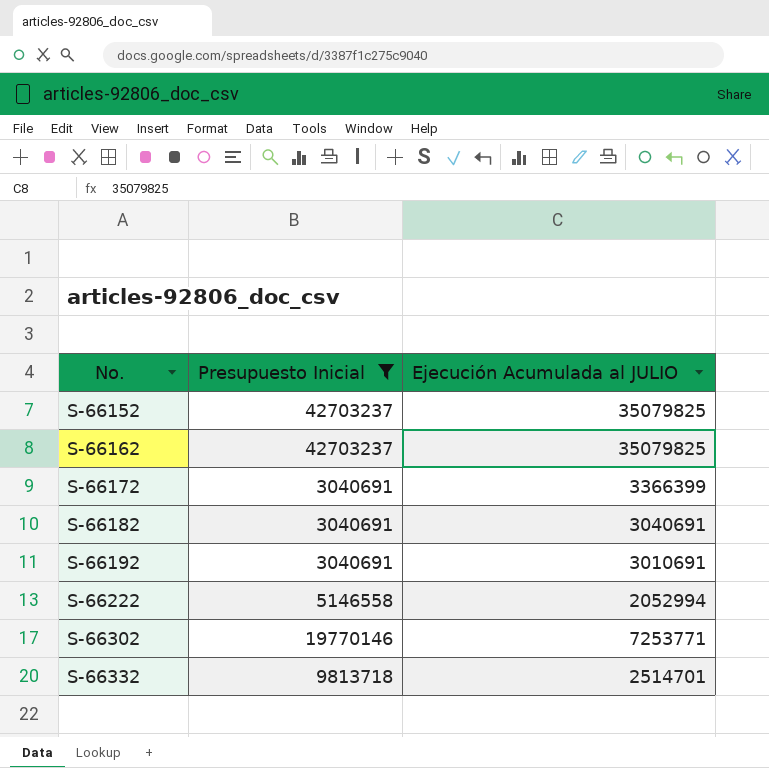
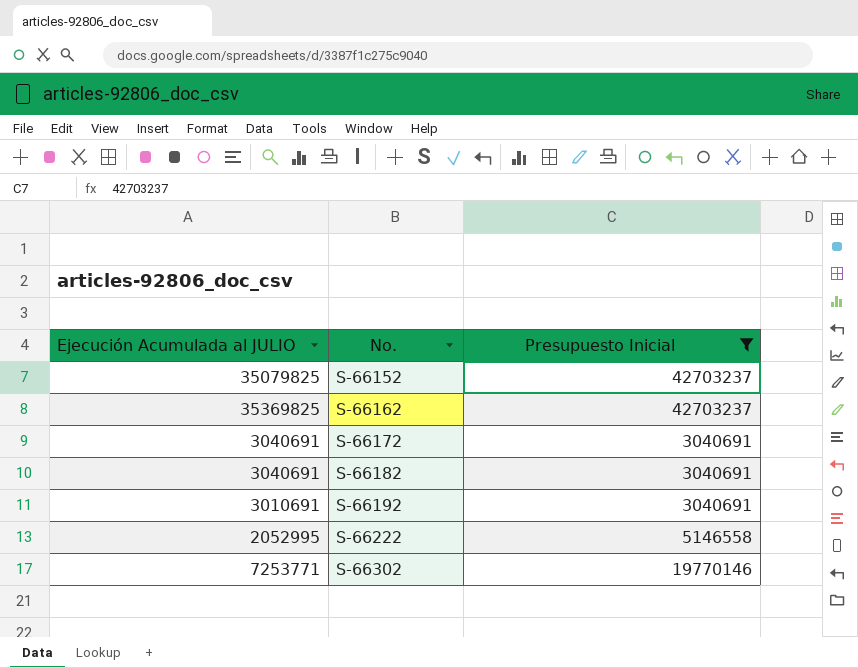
column Ejecución Acumulada al JULIO | position: 3 -> 1
row S-66332: 9813718 | 2514701 -> none
S-66162 | Ejecución Acumulada al JULIO: 35079825 -> 35369825
S-66172 | Ejecución Acumulada al JULIO: 3366399 -> 3040691
S-66222 | Ejecución Acumulada al JULIO: 2052994 -> 2052995

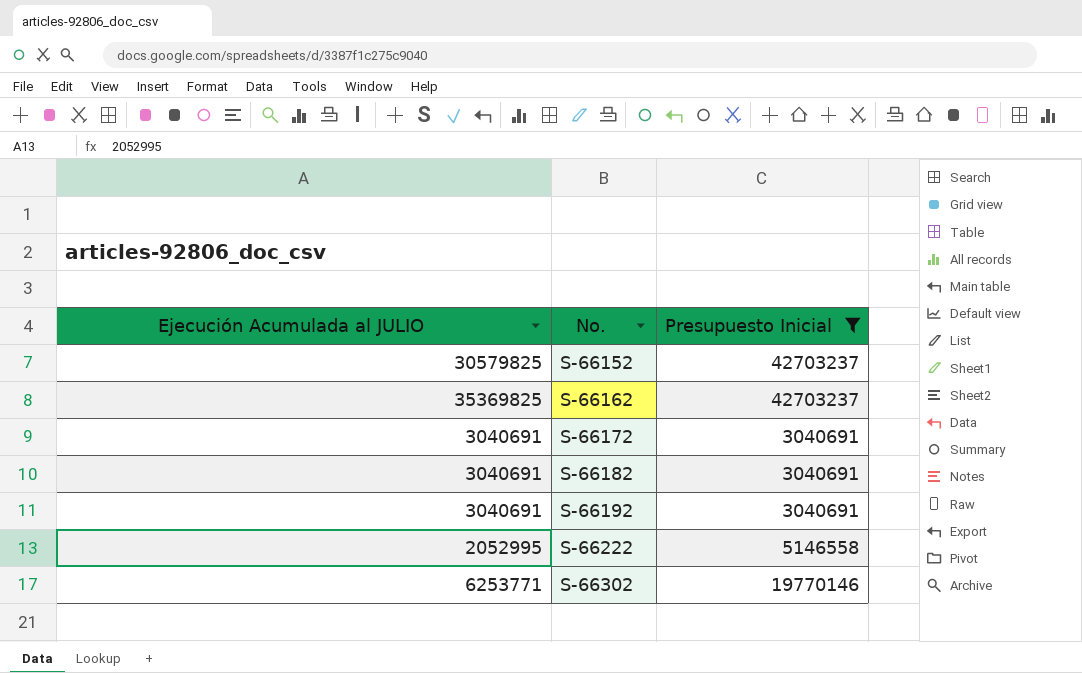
S-66152 | Ejecución Acumulada al JULIO: 35079825 -> 30579825
S-66192 | Ejecución Acumulada al JULIO: 3010691 -> 3040691
S-66302 | Ejecución Acumulada al JULIO: 7253771 -> 6253771

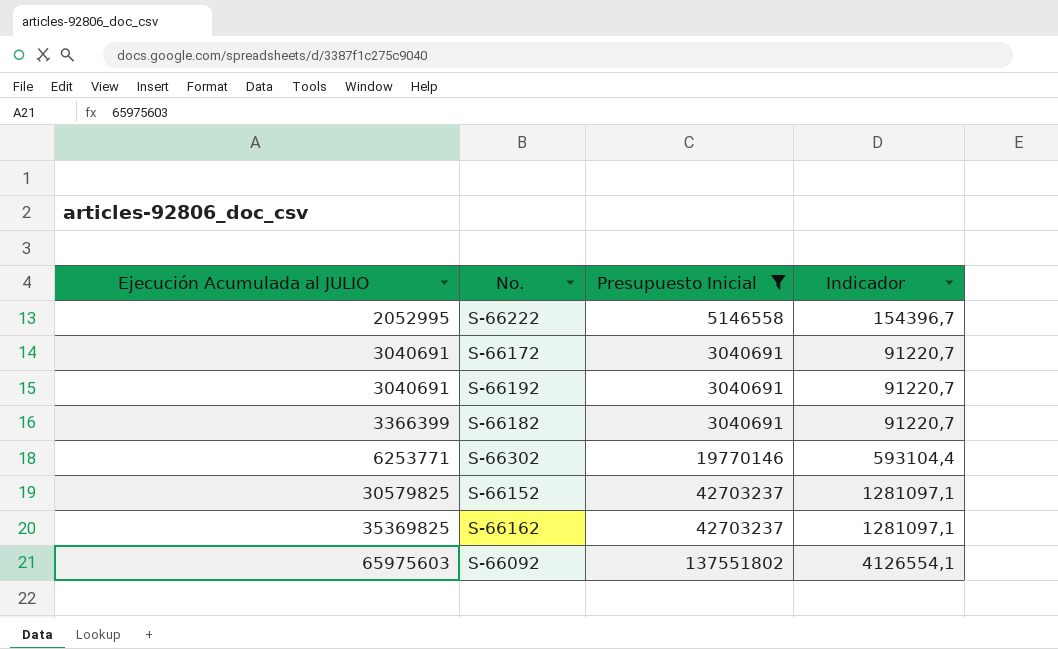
row order: No. ascending -> Ejecución Acumulada al JULIO ascending
column Indicador | formula: none -> [Presupuesto Inicial] * 0,03
S-66182 | Ejecución Acumulada al JULIO: 3040691 -> 3366399
row S-66092: none -> 65975603 | 137551802 | 4126554,1

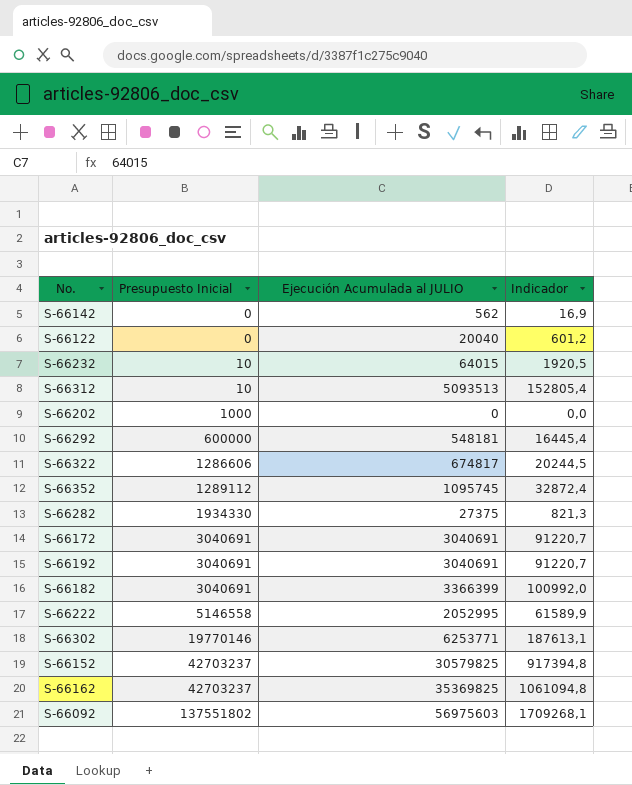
filter: Presupuesto Inicial >= 3040691 -> none
row order: Ejecución Acumulada al JULIO ascending -> Presupuesto Inicial ascending
column Ejecución Acumulada al JULIO | position: 1 -> 3
column Indicador | formula: [Presupuesto Inicial] * 0,03 -> [Ejecución Acumulada al JULIO] * 0,03
S-66092 | Ejecución Acumulada al JULIO: 65975603 -> 56975603

